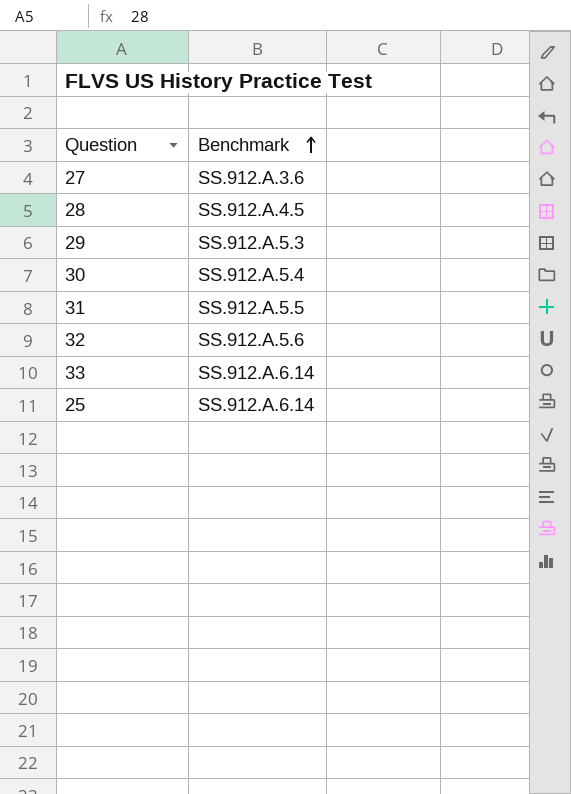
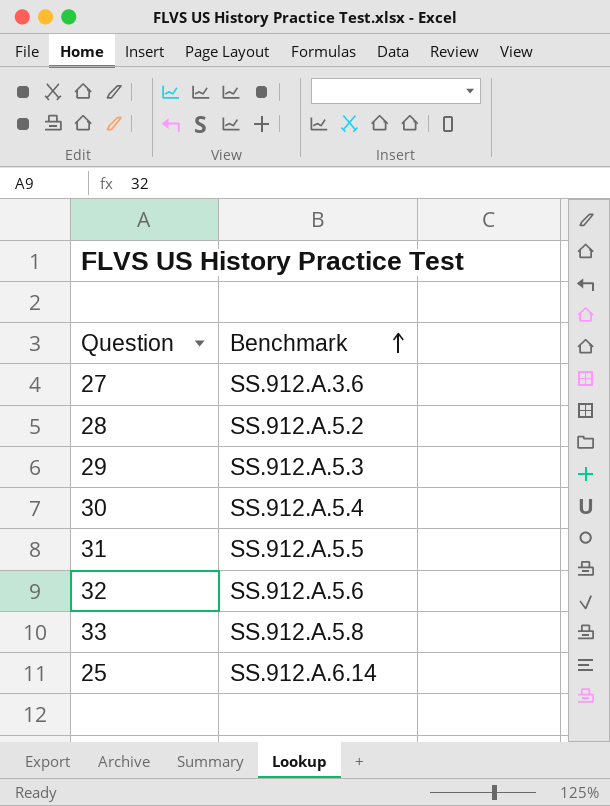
28 | Benchmark: SS.912.A.4.5 -> SS.912.A.5.2
33 | Benchmark: SS.912.A.6.14 -> SS.912.A.5.8

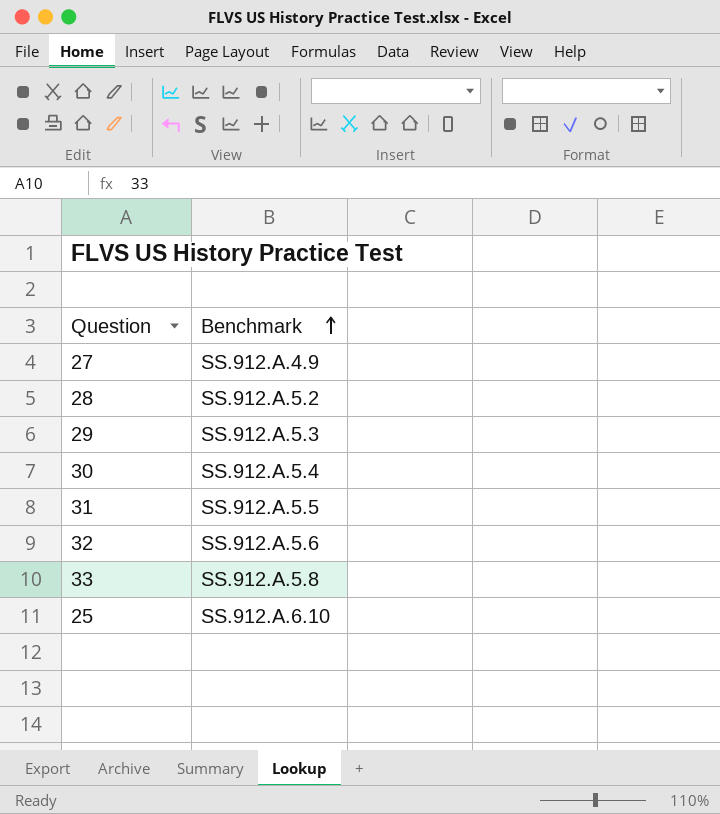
27 | Benchmark: SS.912.A.3.6 -> SS.912.A.4.9
25 | Benchmark: SS.912.A.6.14 -> SS.912.A.6.10

